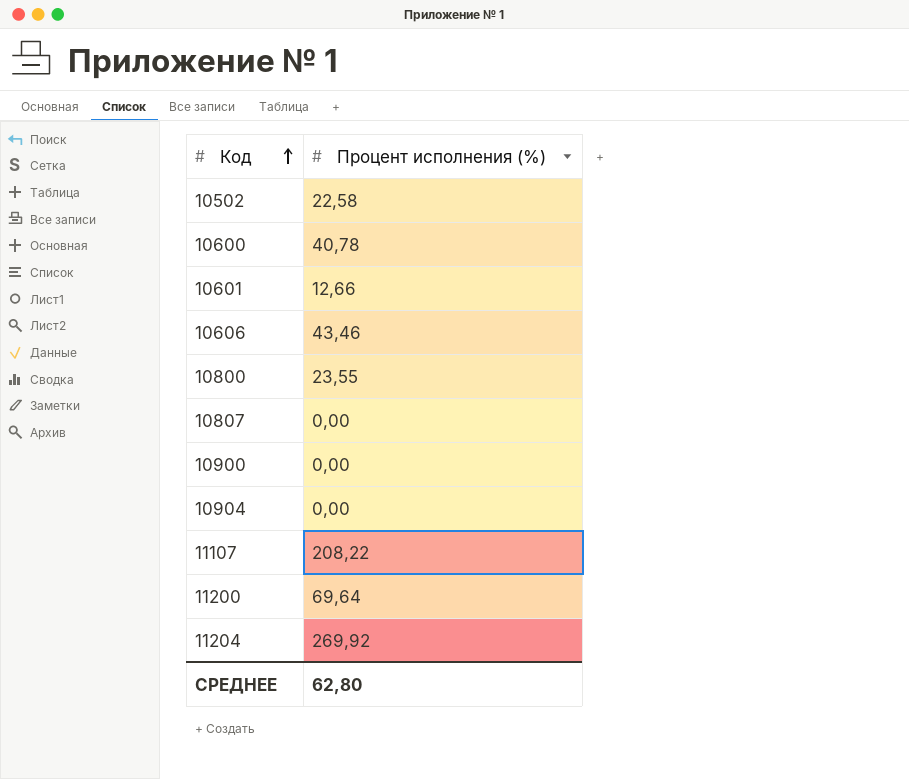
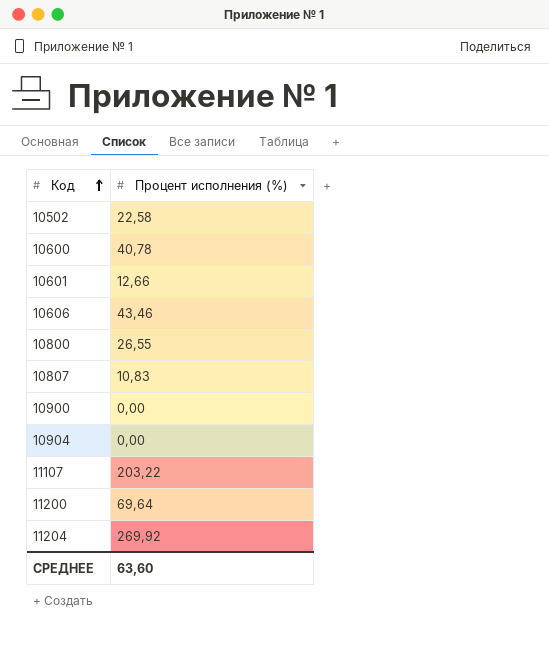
10800 | Процент исполнения (%): 23,55 -> 26,55
10807 | Процент исполнения (%): 0,00 -> 10,83
11107 | Процент исполнения (%): 208,22 -> 203,22
СРЕДНЕЕ | Процент исполнения (%): 62,80 -> 63,60

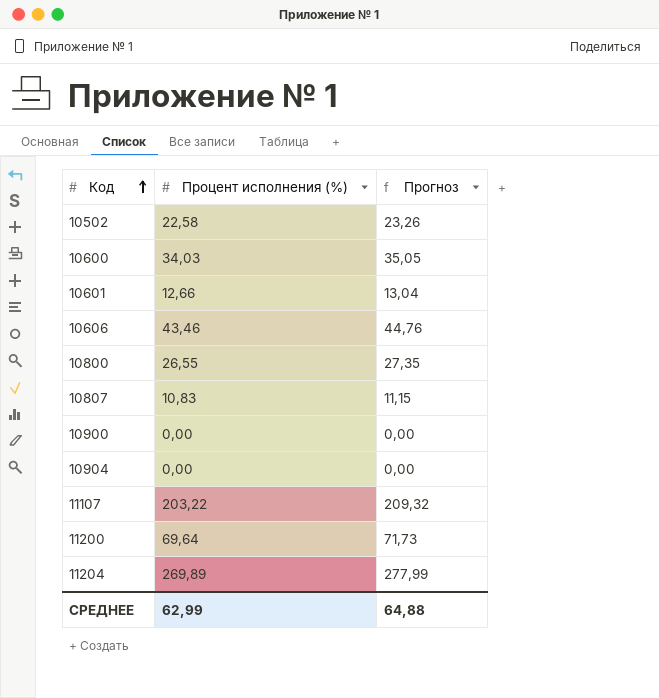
column Прогноз | formula: none -> [Процент исполнения (%)] * 1,03
10600 | Процент исполнения (%): 40,78 -> 34,03
11204 | Процент исполнения (%): 269,92 -> 269,89
СРЕДНЕЕ | Процент исполнения (%): 63,60 -> 62,99

